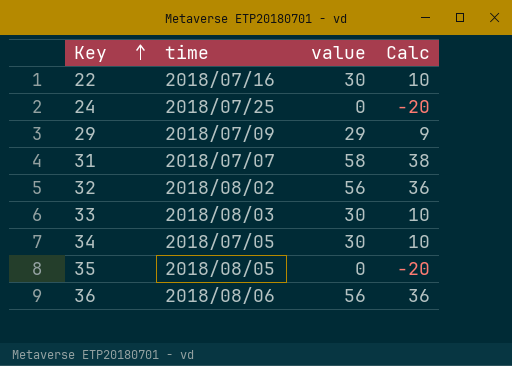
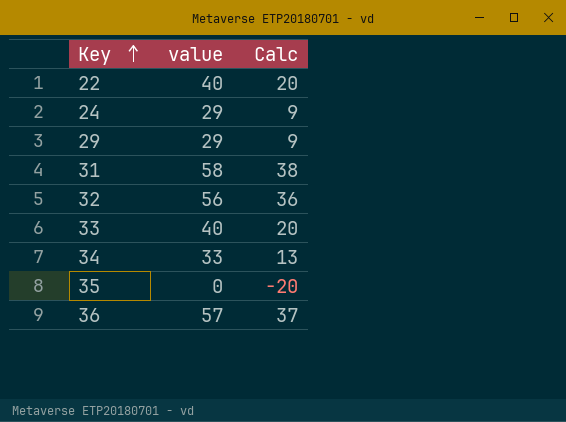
column time | position: 2 -> none
22 | value: 30 -> 40
22 | Calc: 10 -> 20
24 | value: 0 -> 29
24 | Calc: -20 -> 9
33 | value: 30 -> 40
33 | Calc: 10 -> 20
34 | value: 30 -> 33
34 | Calc: 10 -> 13
36 | value: 56 -> 57
36 | Calc: 36 -> 37

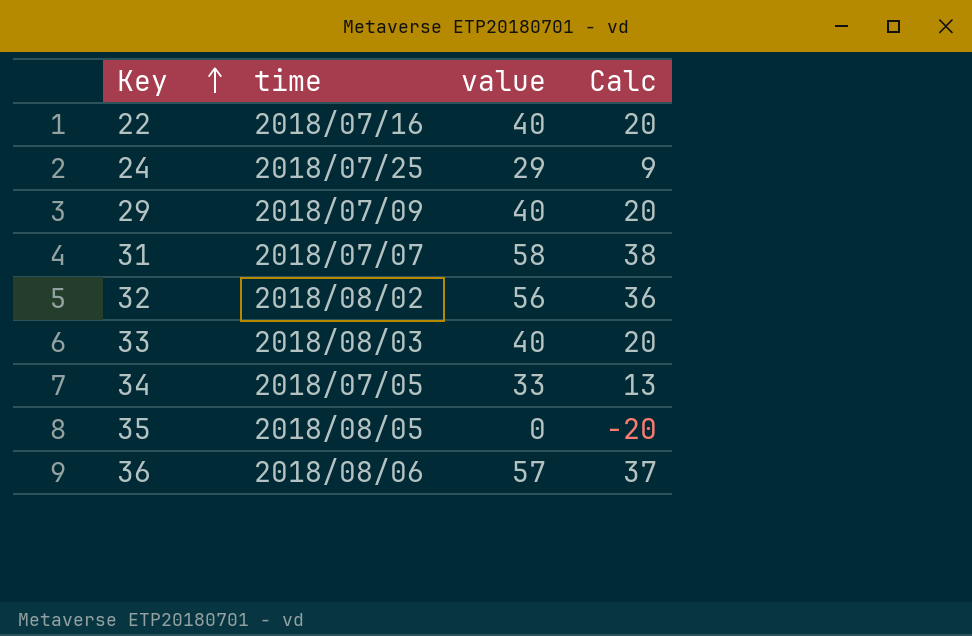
column time | position: none -> 2
29 | value: 29 -> 40
29 | Calc: 9 -> 20

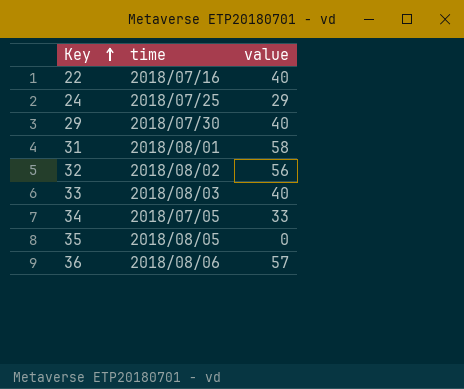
column Calc | formula: [value] - 20 -> none
29 | time: 2018/07/09 -> 2018/07/30
31 | time: 2018/07/07 -> 2018/08/01

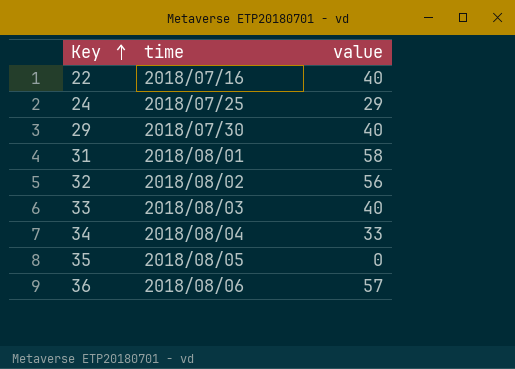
34 | time: 2018/07/05 -> 2018/08/04

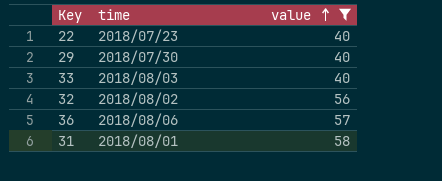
filter: none -> value >= 40
row order: Key ascending -> value ascending
22 | time: 2018/07/16 -> 2018/07/23

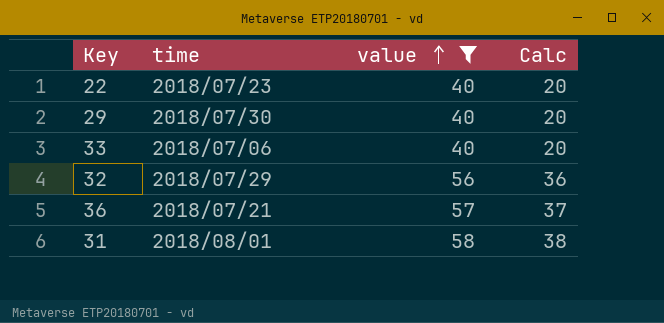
column Calc | formula: none -> [value] - 20
33 | time: 2018/08/03 -> 2018/07/06
32 | time: 2018/08/02 -> 2018/07/29
36 | time: 2018/08/06 -> 2018/07/21

